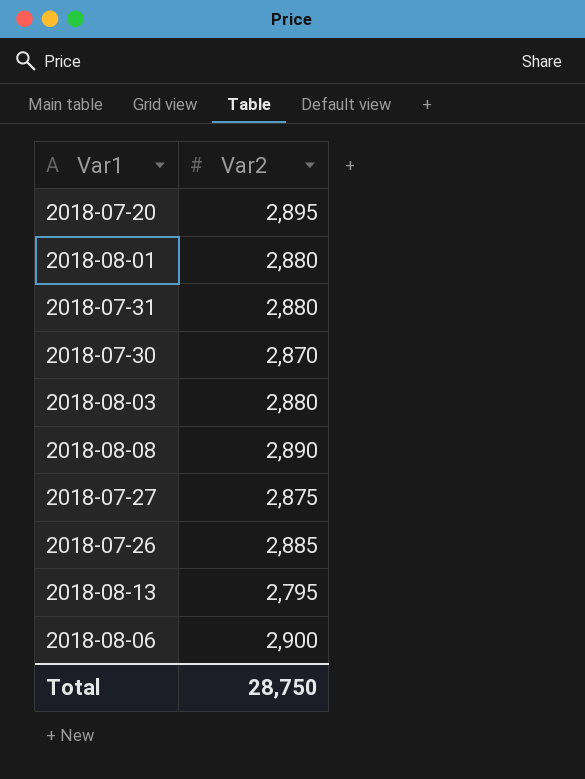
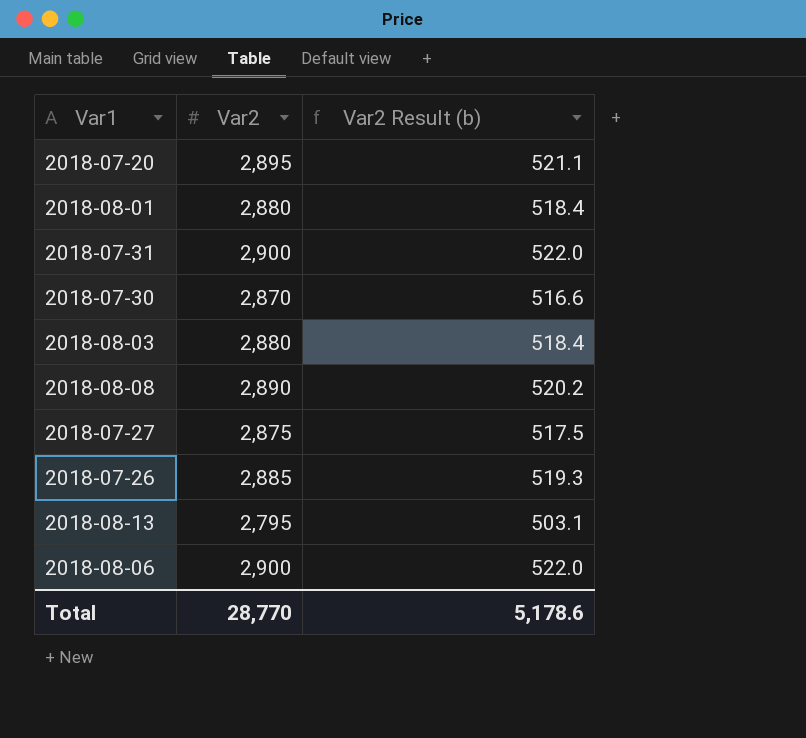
column Var2 Result (b) | formula: none -> [Var2] * 0.18
2018-07-31 | Var2: 2,880 -> 2,900
Total | Var2: 28,750 -> 28,770

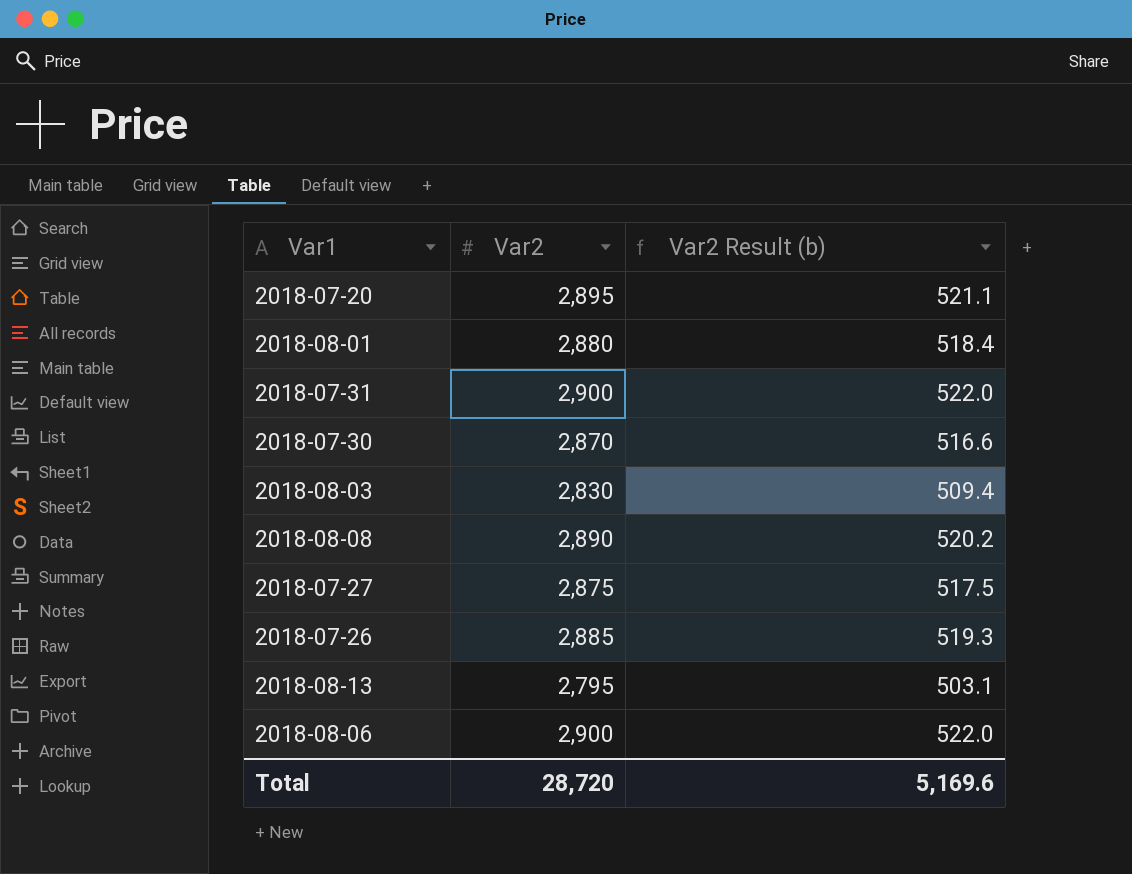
2018-08-03 | Var2: 2,880 -> 2,830
2018-08-03 | Var2 Result (b): 518.4 -> 509.4
Total | Var2: 28,770 -> 28,720
Total | Var2 Result (b): 5,178.6 -> 5,169.6

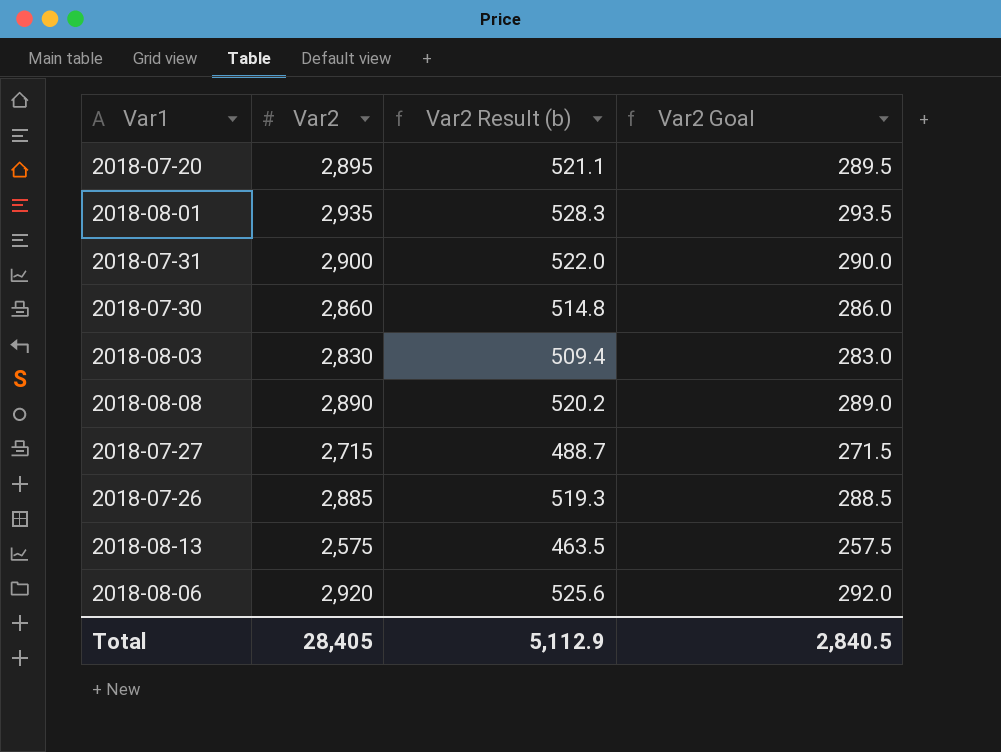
column Var2 Goal | formula: none -> [Var2] * 0.1
2018-08-01 | Var2: 2,880 -> 2,935
2018-08-01 | Var2 Result (b): 518.4 -> 528.3
2018-07-30 | Var2: 2,870 -> 2,860
2018-07-30 | Var2 Result (b): 516.6 -> 514.8
2018-07-27 | Var2: 2,875 -> 2,715
2018-07-27 | Var2 Result (b): 517.5 -> 488.7
2018-08-13 | Var2: 2,795 -> 2,575
2018-08-13 | Var2 Result (b): 503.1 -> 463.5
2018-08-06 | Var2: 2,900 -> 2,920
2018-08-06 | Var2 Result (b): 522.0 -> 525.6
Total | Var2: 28,720 -> 28,405
Total | Var2 Result (b): 5,169.6 -> 5,112.9

